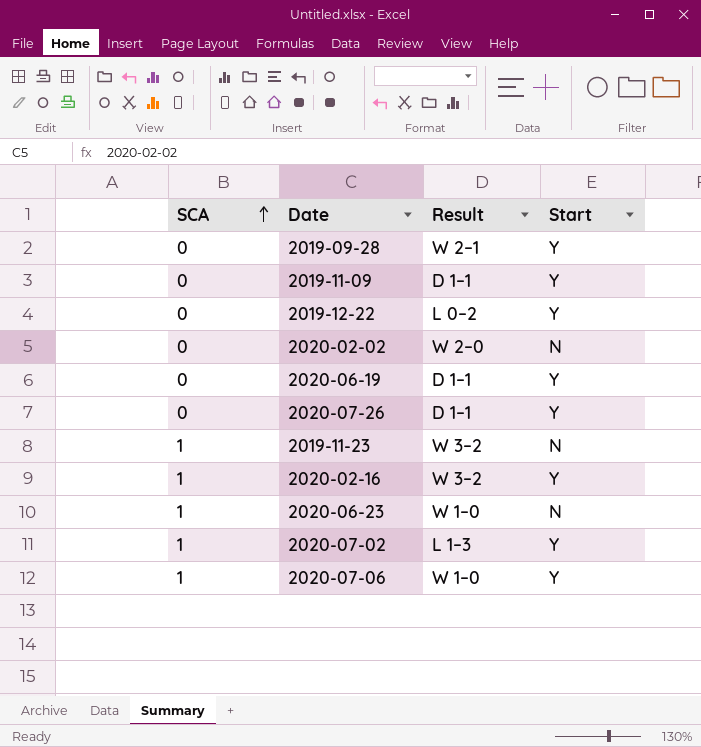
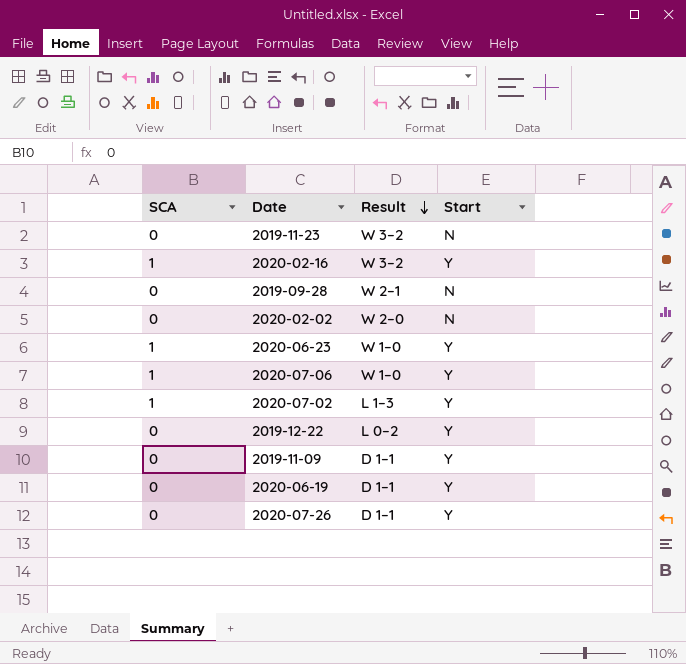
row order: SCA ascending -> Result descending
2019-11-23 | SCA: 1 -> 0
2019-09-28 | Start: Y -> N
2020-06-23 | Start: N -> Y

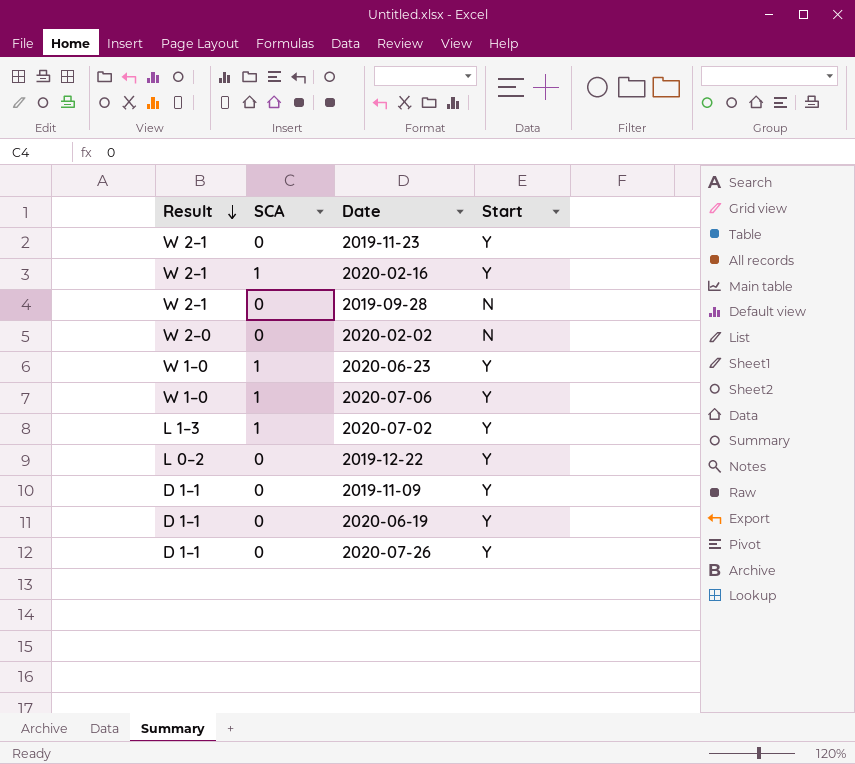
column Result | position: 3 -> 1
2019-11-23 | Result: W 3–2 -> W 2–1
2019-11-23 | Start: N -> Y
2020-02-16 | Result: W 3–2 -> W 2–1

